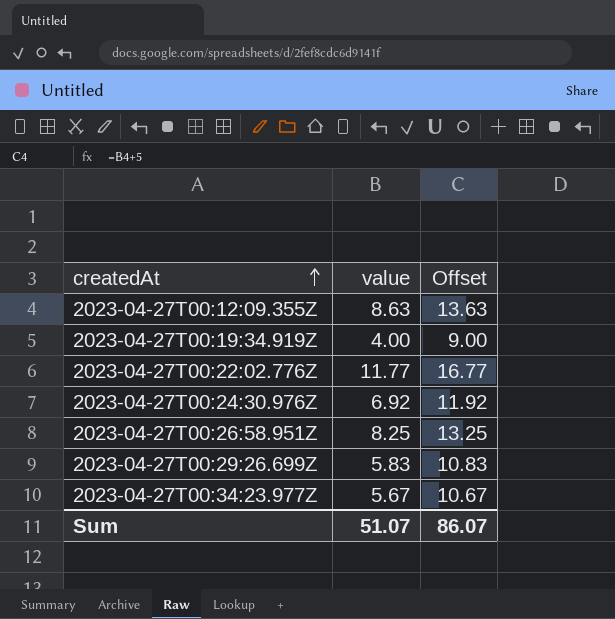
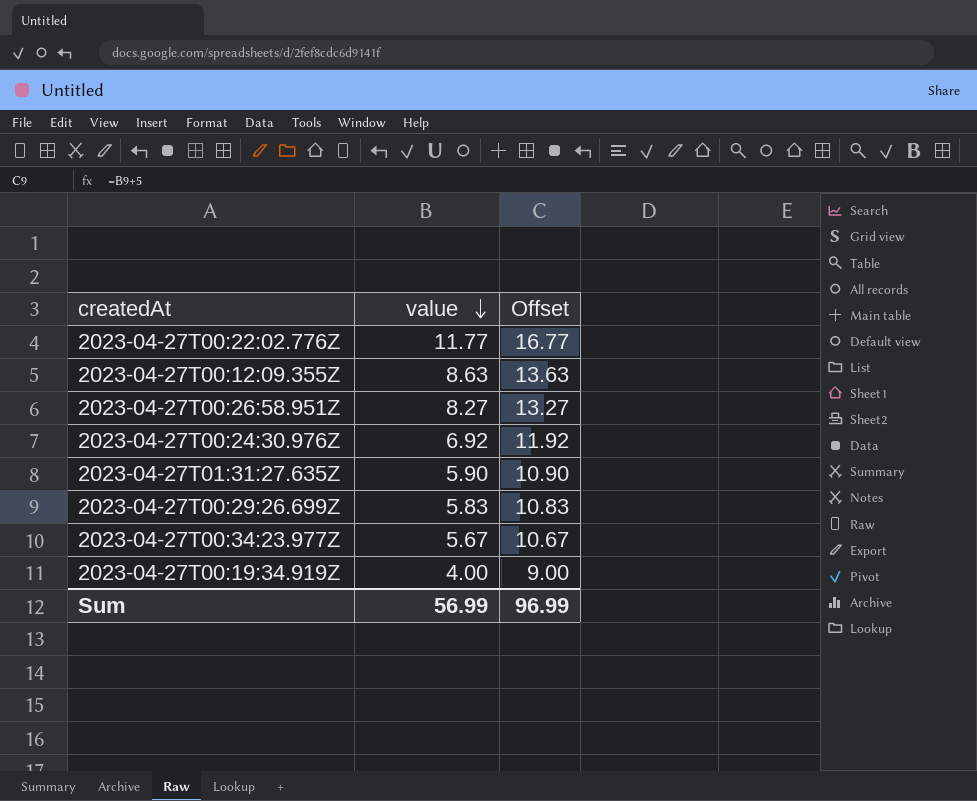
row order: createdAt ascending -> value descending
2023-04-27T00:26:58.951Z | value: 8.25 -> 8.27
2023-04-27T00:26:58.951Z | Offset: 13.25 -> 13.27
row 2023-04-27T01:31:27.635Z: none -> 5.90 | 10.90
Sum | value: 51.07 -> 56.99
Sum | Offset: 86.07 -> 96.99

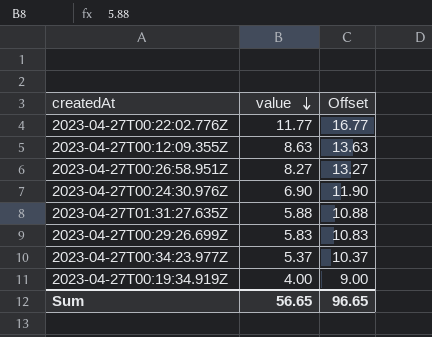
2023-04-27T00:24:30.976Z | value: 6.92 -> 6.90
2023-04-27T00:24:30.976Z | Offset: 11.92 -> 11.90
2023-04-27T01:31:27.635Z | value: 5.90 -> 5.88
2023-04-27T01:31:27.635Z | Offset: 10.90 -> 10.88
2023-04-27T00:34:23.977Z | value: 5.67 -> 5.37
2023-04-27T00:34:23.977Z | Offset: 10.67 -> 10.37
Sum | value: 56.99 -> 56.65
Sum | Offset: 96.99 -> 96.65

